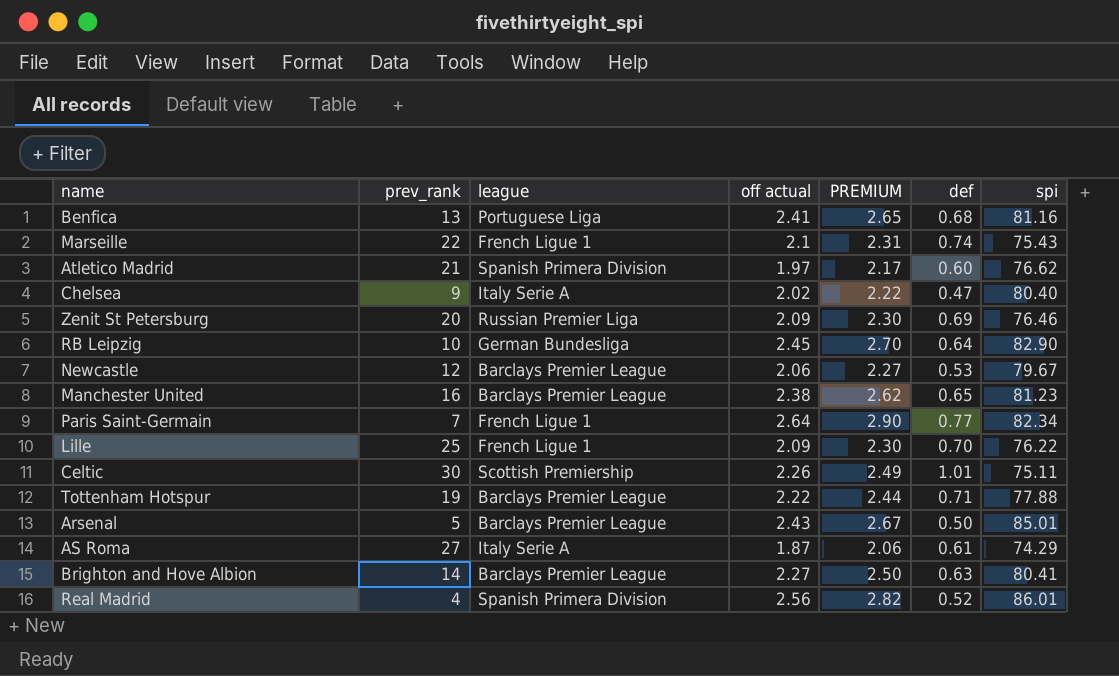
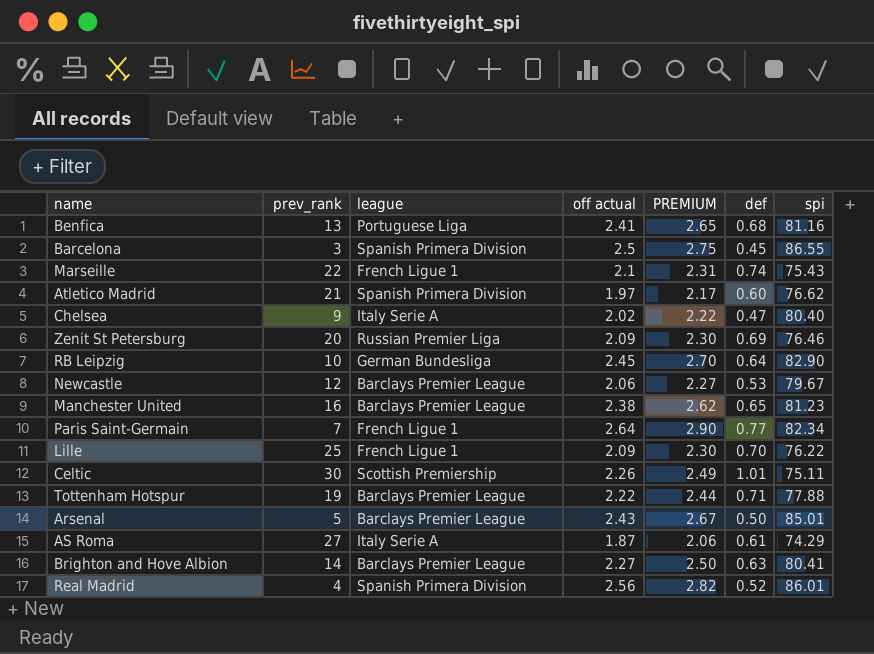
row Barcelona: none -> 3 | Spanish Primera Division | 2.5 | 2.75 | 0.45 | 86.55

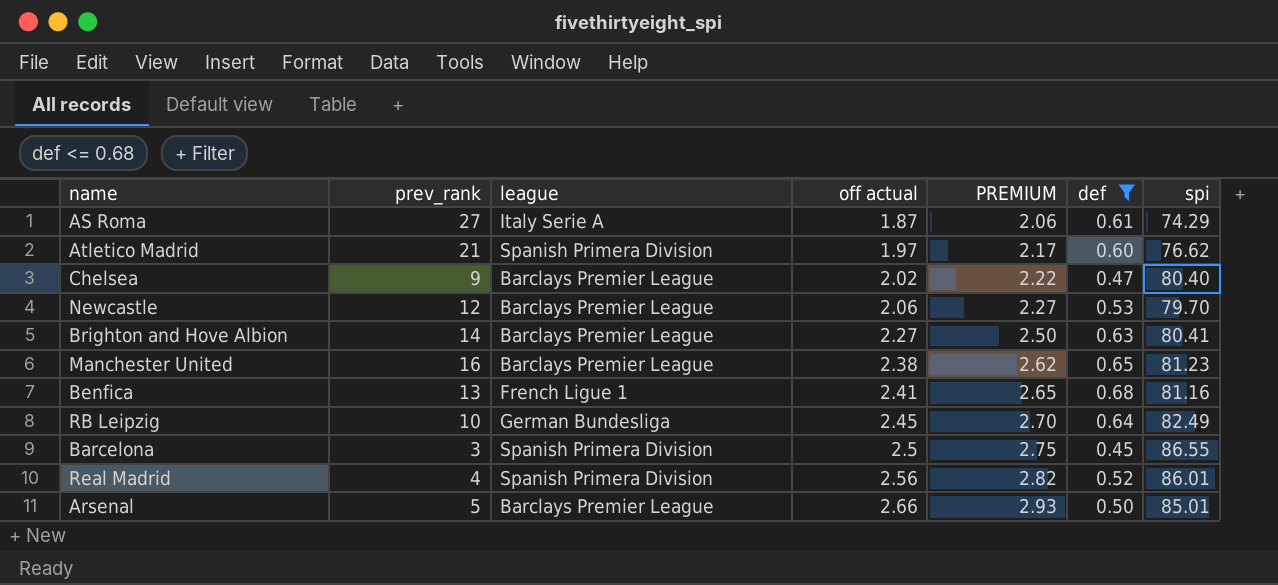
filter: none -> def <= 0.68
row order: none -> off actual ascending
Chelsea | league: Italy Serie A -> Barclays Premier League
Newcastle | spi: 79.67 -> 79.70
Benfica | league: Portuguese Liga -> French Ligue 1
RB Leipzig | spi: 82.90 -> 82.49
Arsenal | off actual: 2.43 -> 2.66
Arsenal | PREMIUM: 2.67 -> 2.93

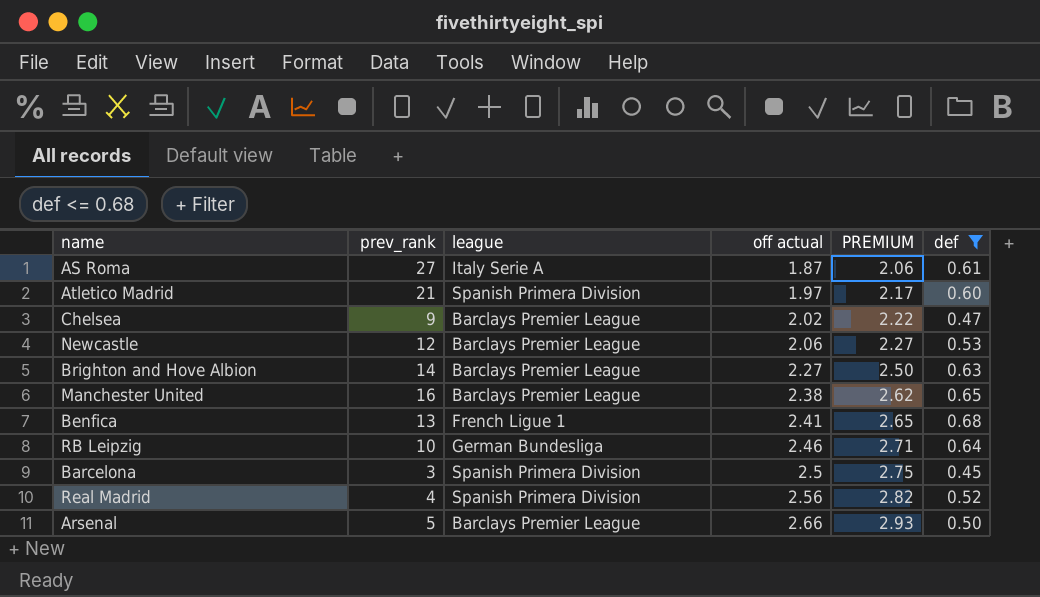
column spi | position: 7 -> none
RB Leipzig | off actual: 2.45 -> 2.46
RB Leipzig | PREMIUM: 2.70 -> 2.71

